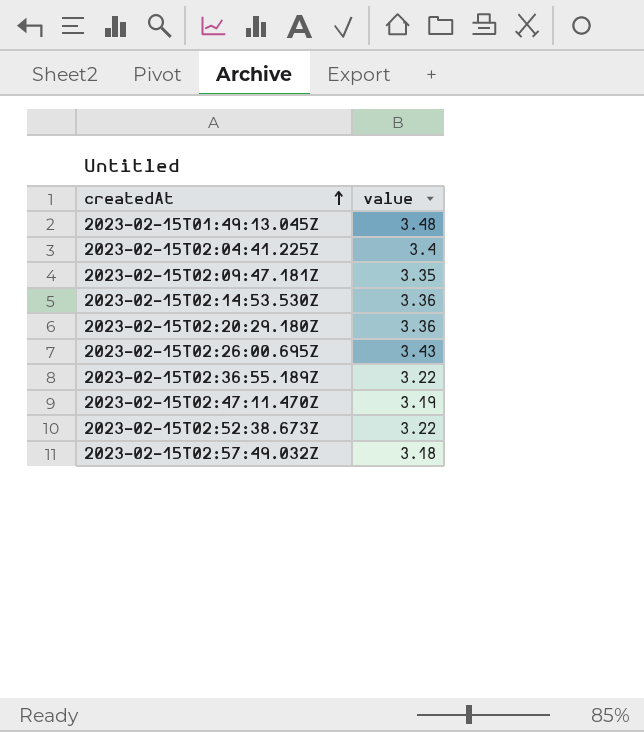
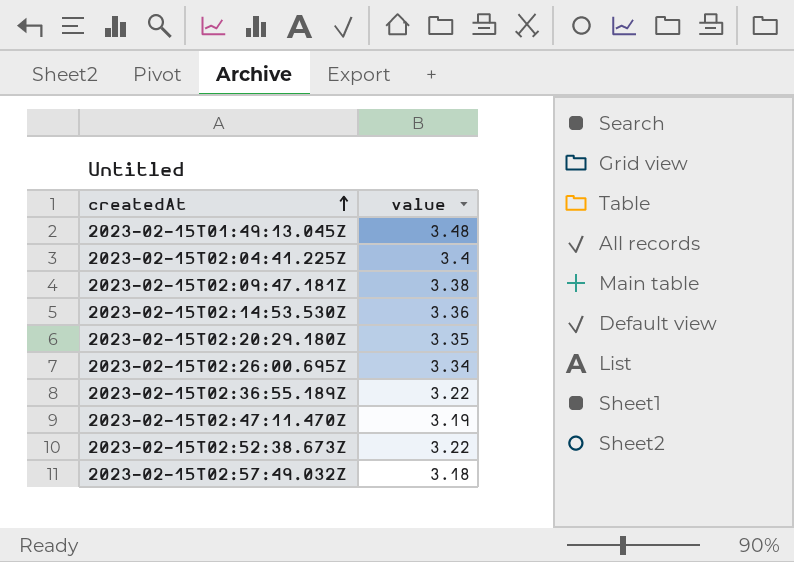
2023-02-15T02:09:47.181Z | value: 3.35 -> 3.38
2023-02-15T02:20:29.180Z | value: 3.36 -> 3.35
2023-02-15T02:26:00.695Z | value: 3.43 -> 3.34

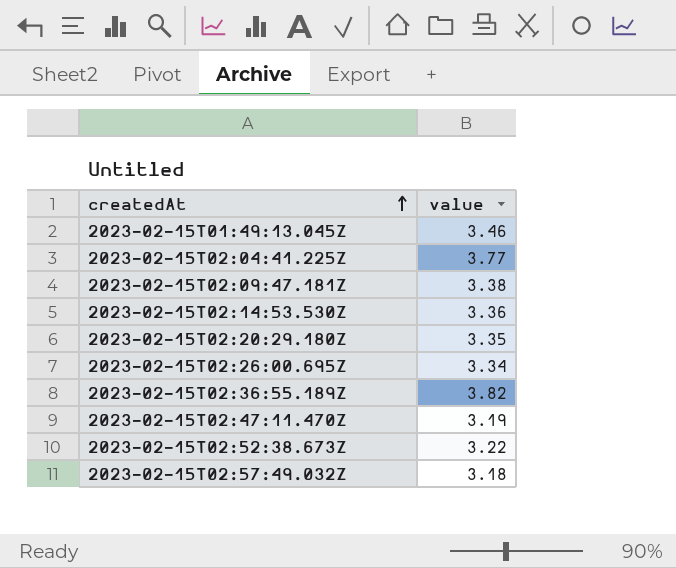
2023-02-15T01:49:13.045Z | value: 3.48 -> 3.46
2023-02-15T02:04:41.225Z | value: 3.4 -> 3.77
2023-02-15T02:36:55.189Z | value: 3.22 -> 3.82

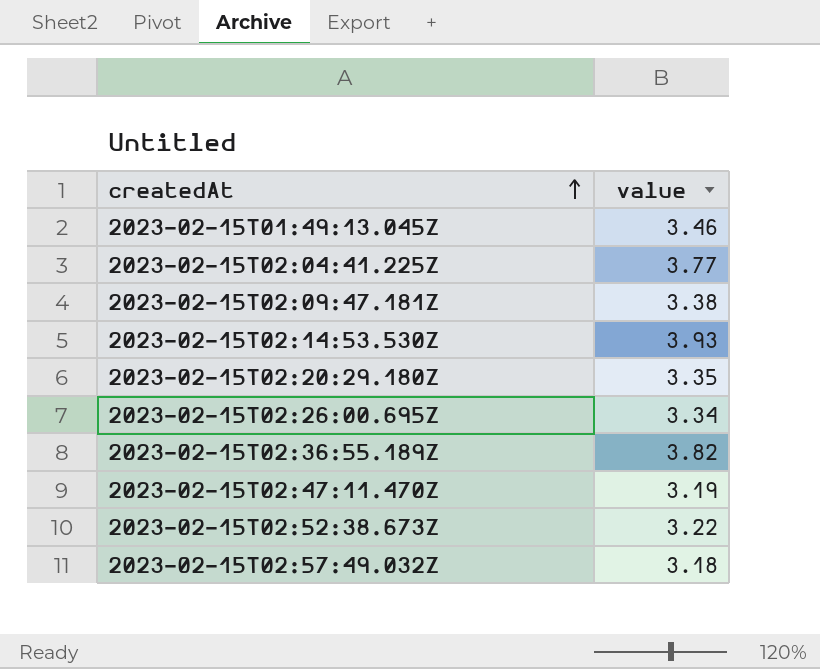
2023-02-15T02:14:53.530Z | value: 3.36 -> 3.93

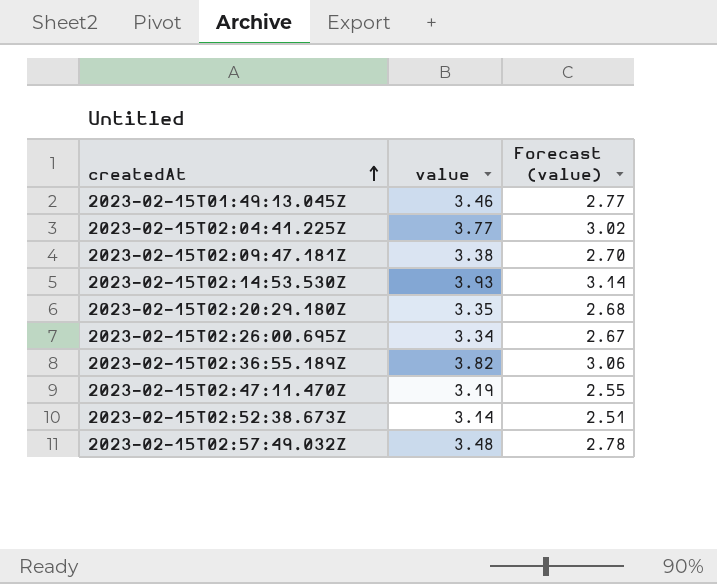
column Forecast (value) | formula: none -> [value] * 0.8
2023-02-15T02:52:38.673Z | value: 3.22 -> 3.14
2023-02-15T02:57:49.032Z | value: 3.18 -> 3.48

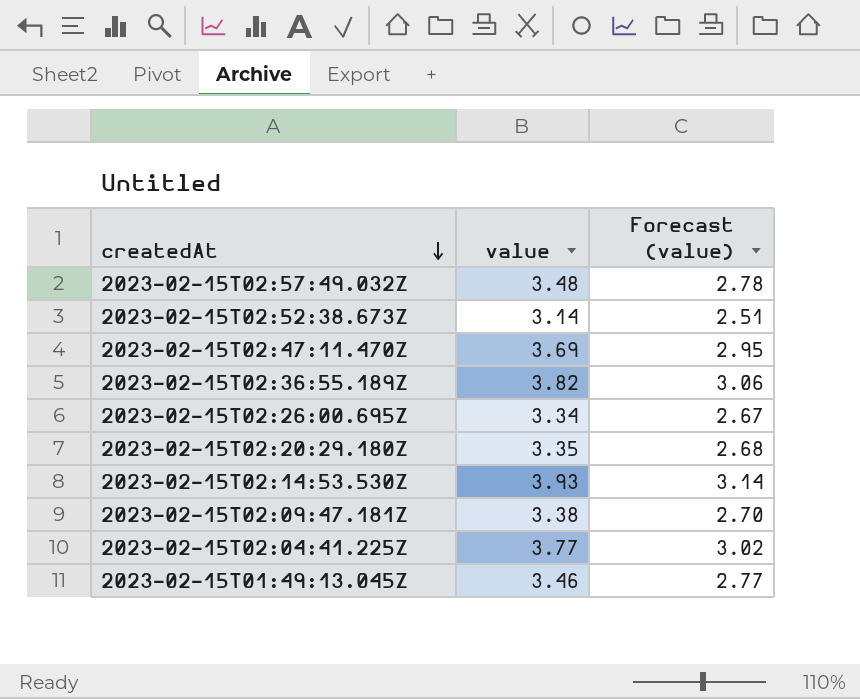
row order: createdAt ascending -> createdAt descending
2023-02-15T02:47:11.470Z | value: 3.19 -> 3.69
2023-02-15T02:47:11.470Z | Forecast (value): 2.55 -> 2.95

